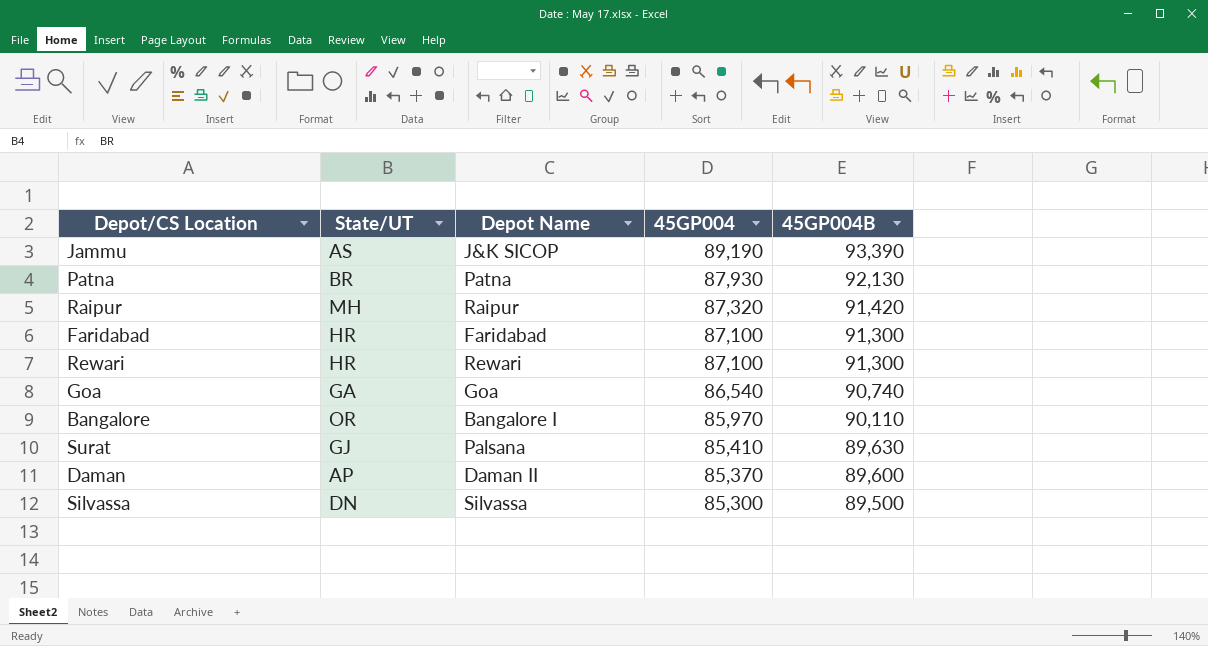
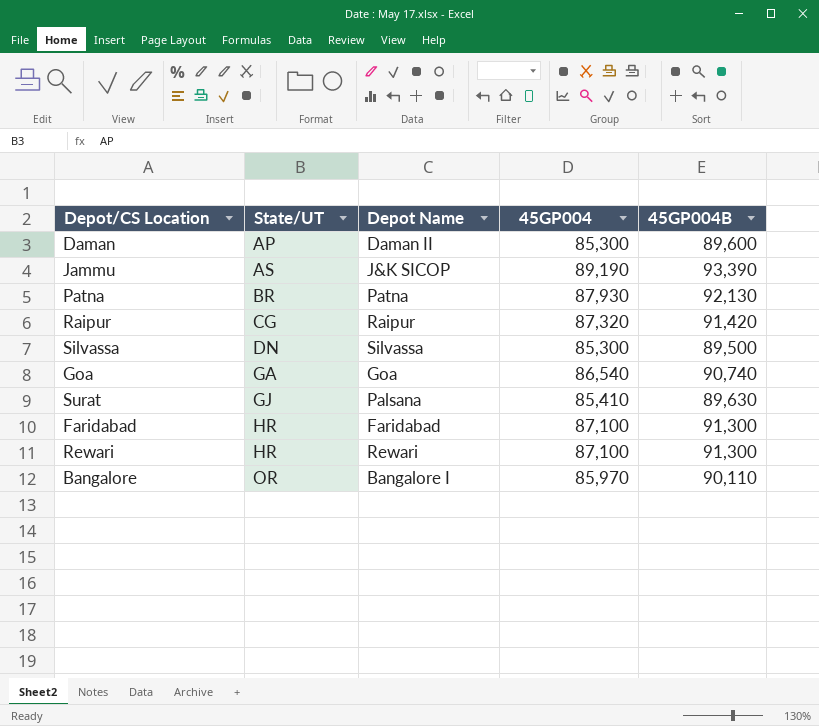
row order: 45GP004 descending -> State/UT ascending
Daman | 45GP004: 85,370 -> 85,300
Raipur | State/UT: MH -> CG

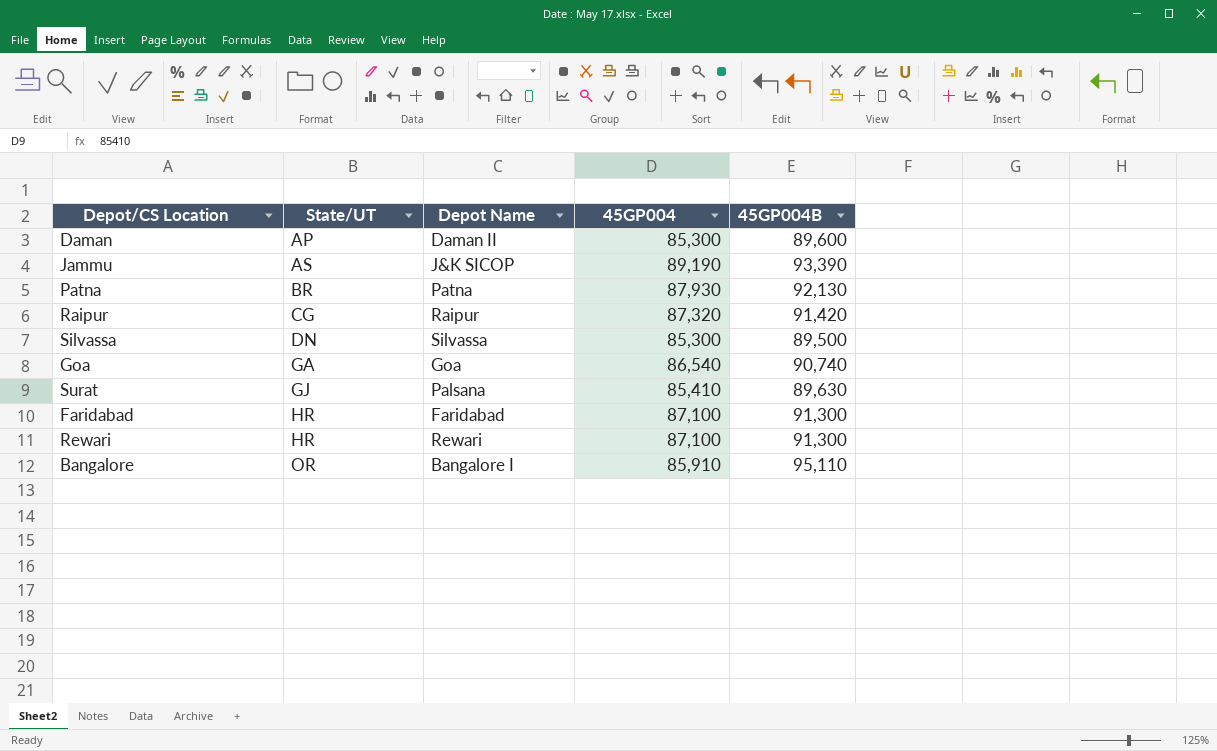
Bangalore | 45GP004: 85,970 -> 85,910
Bangalore | 45GP004B: 90,110 -> 95,110

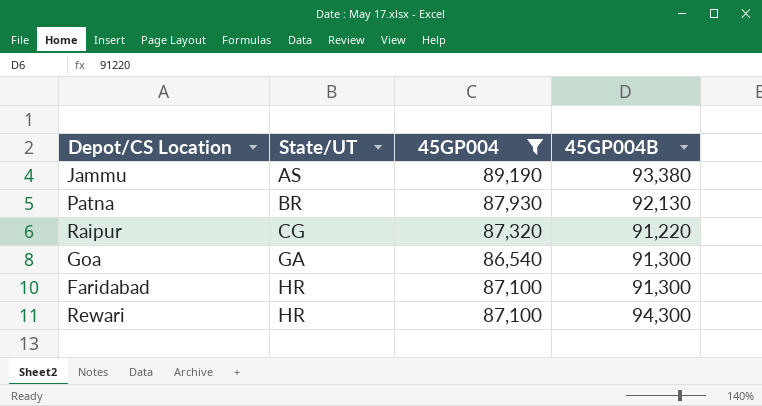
filter: none -> 45GP004 >= 86,540
column Depot Name | position: 3 -> none
Jammu | 45GP004B: 93,390 -> 93,380
Raipur | 45GP004B: 91,420 -> 91,220
Goa | 45GP004B: 90,740 -> 91,300
Rewari | 45GP004B: 91,300 -> 94,300

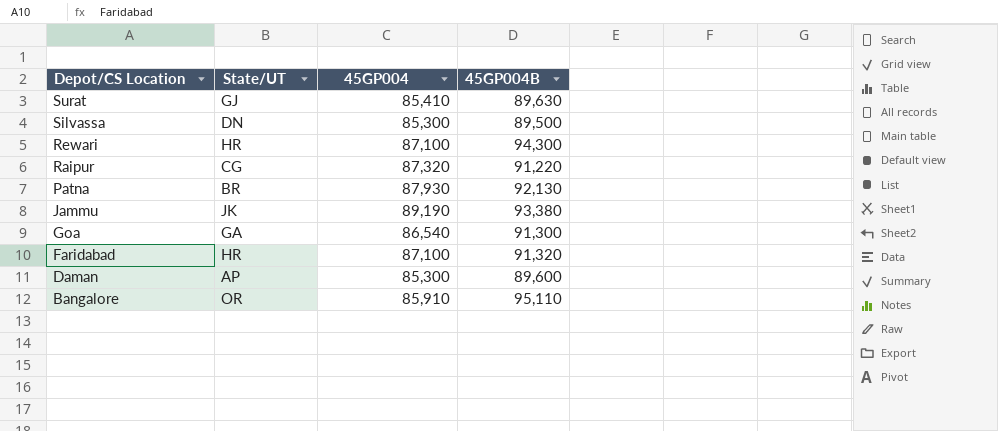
filter: 45GP004 >= 86,540 -> none
row order: State/UT ascending -> Depot/CS Location descending
Jammu | State/UT: AS -> JK
Faridabad | 45GP004B: 91,300 -> 91,320

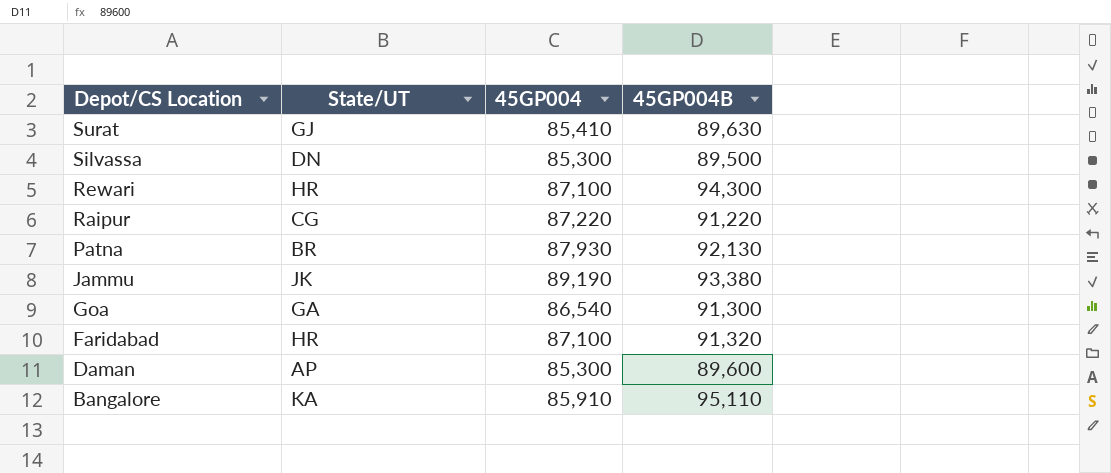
Raipur | 45GP004: 87,320 -> 87,220
Bangalore | State/UT: OR -> KA

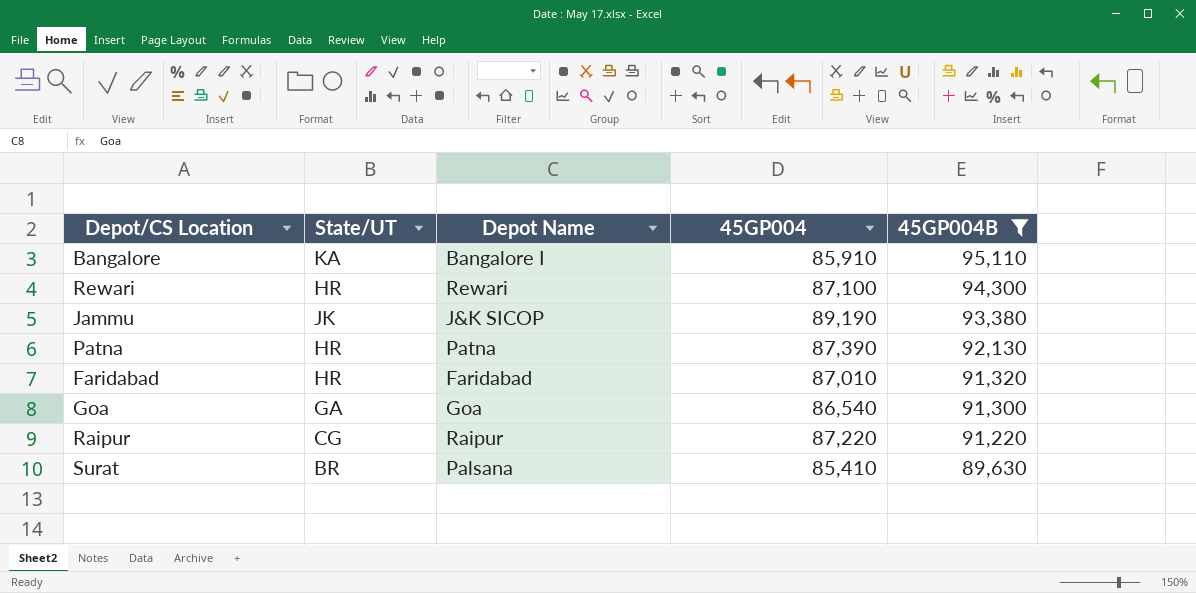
filter: none -> 45GP004B >= 89,630
row order: Depot/CS Location descending -> 45GP004B descending
column Depot Name | position: none -> 3
Patna | State/UT: BR -> HR
Patna | 45GP004: 87,930 -> 87,390
Faridabad | 45GP004: 87,100 -> 87,010
Surat | State/UT: GJ -> BR

